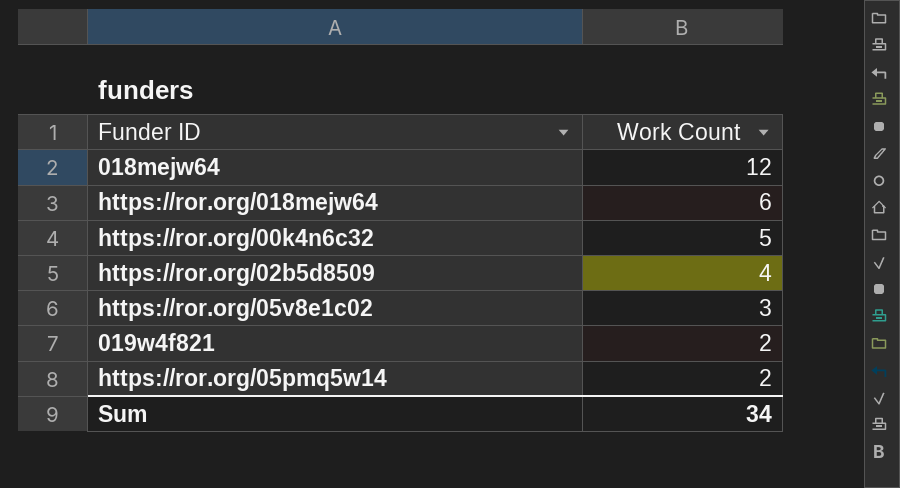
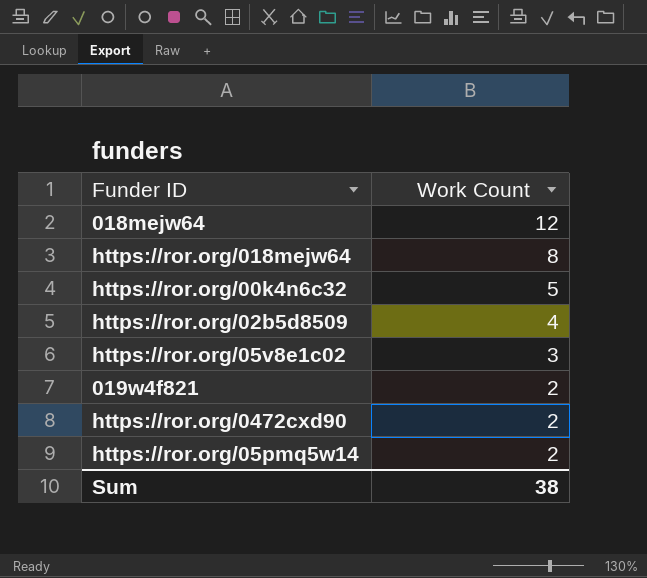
https://ror.org/018mejw64 | Work Count: 6 -> 8
row https://ror.org/0472cxd90: none -> 2
Sum | Work Count: 34 -> 38

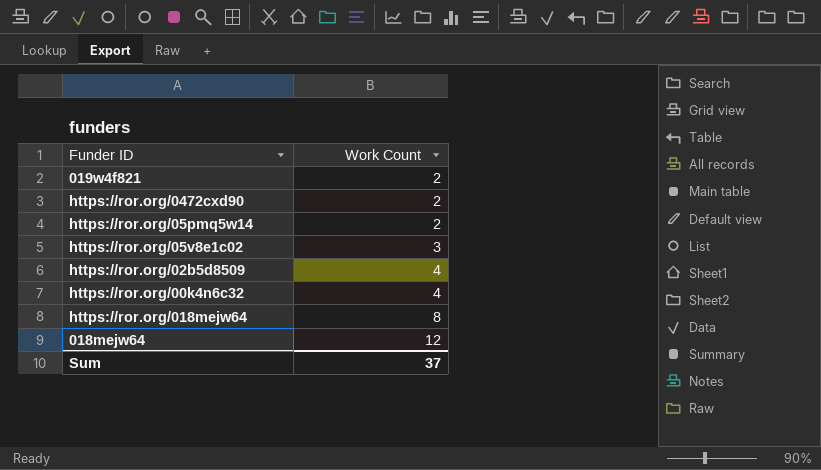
row order: Work Count descending -> Work Count ascending
https://ror.org/00k4n6c32 | Work Count: 5 -> 4
Sum | Work Count: 38 -> 37

